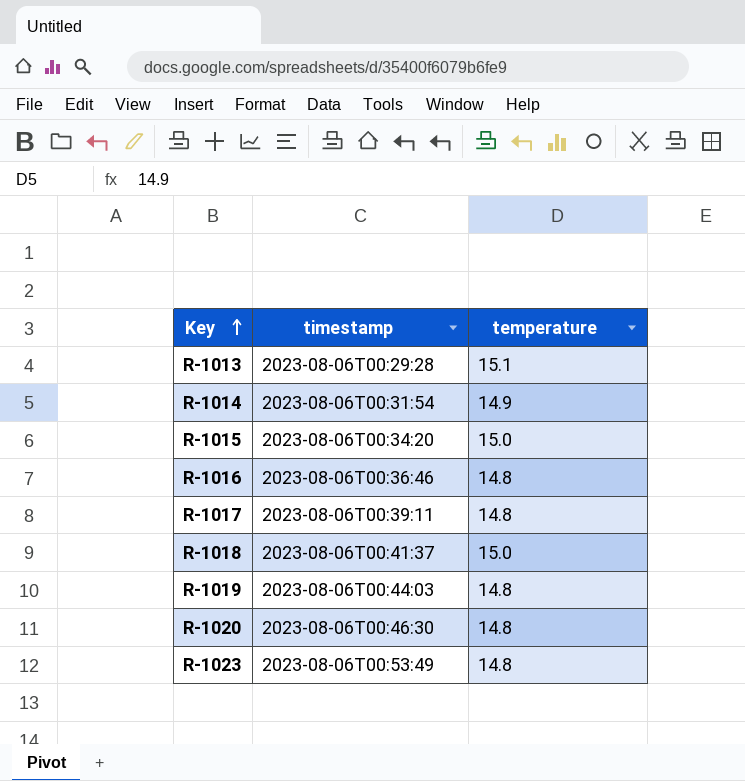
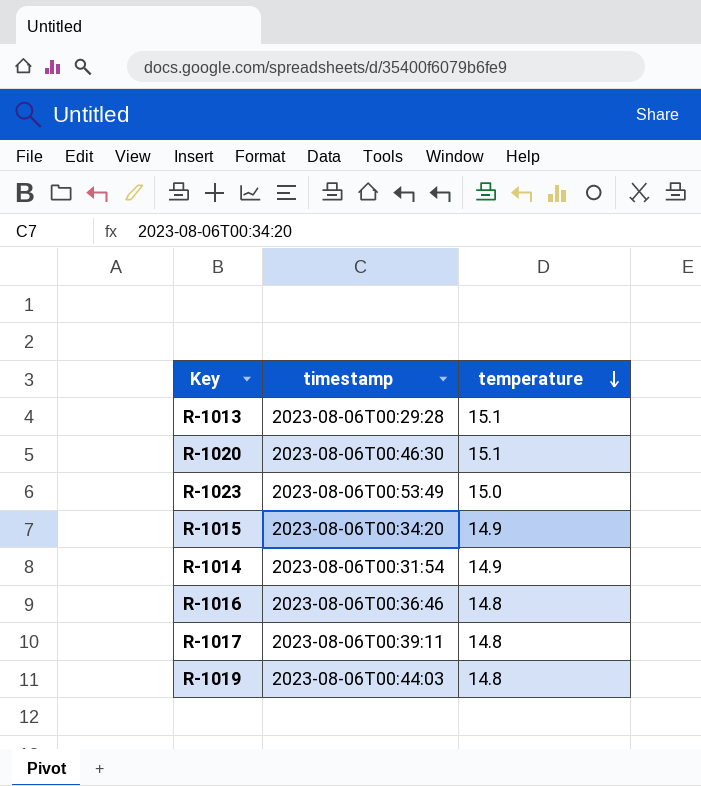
row order: Key ascending -> temperature descending
row R-1018: 2023-08-06T00:41:37 | 15.0 -> none
R-1020 | temperature: 14.8 -> 15.1
R-1023 | temperature: 14.8 -> 15.0
R-1015 | temperature: 15.0 -> 14.9

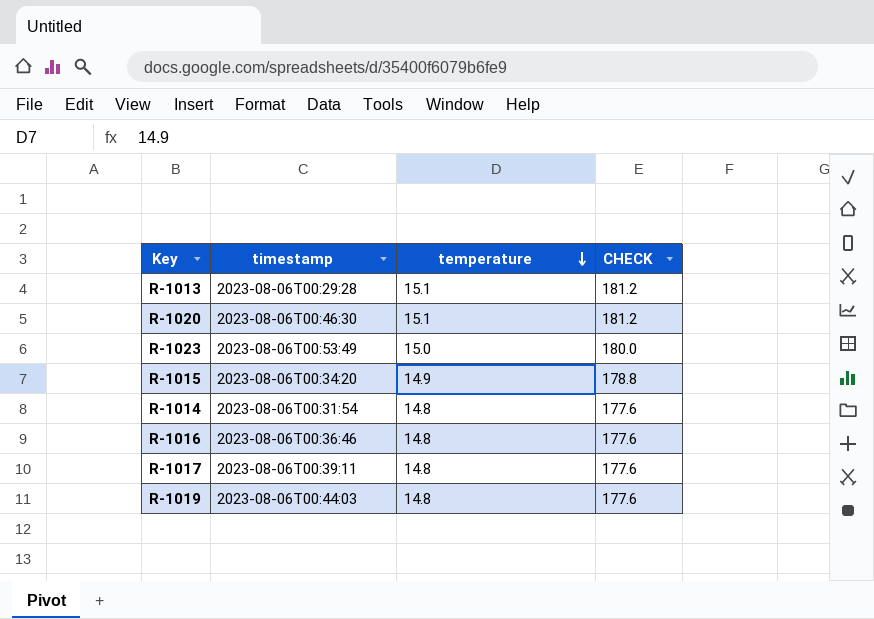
column CHECK | formula: none -> [temperature] * 12
R-1014 | temperature: 14.9 -> 14.8

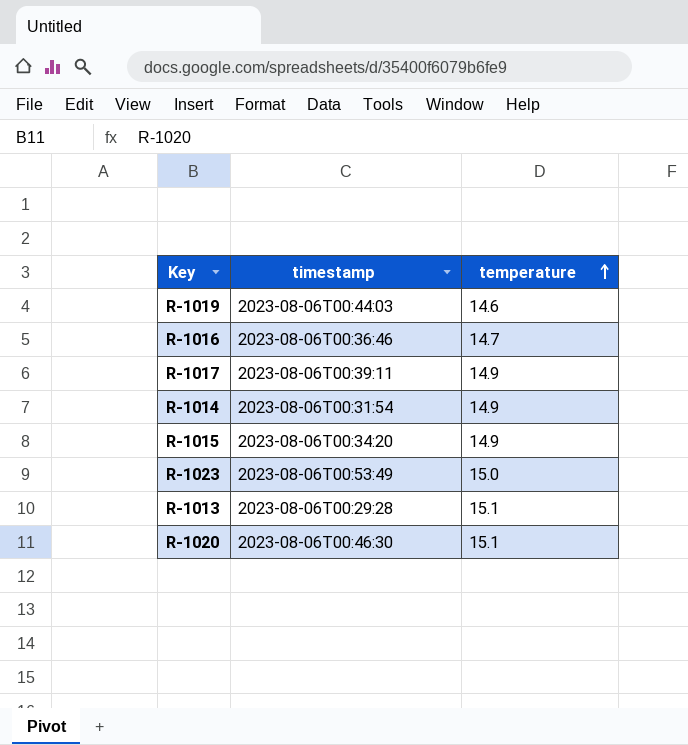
row order: temperature descending -> temperature ascending
column CHECK | formula: [temperature] * 12 -> none
R-1019 | temperature: 14.8 -> 14.6
R-1016 | temperature: 14.8 -> 14.7
R-1017 | temperature: 14.8 -> 14.9
R-1014 | temperature: 14.8 -> 14.9

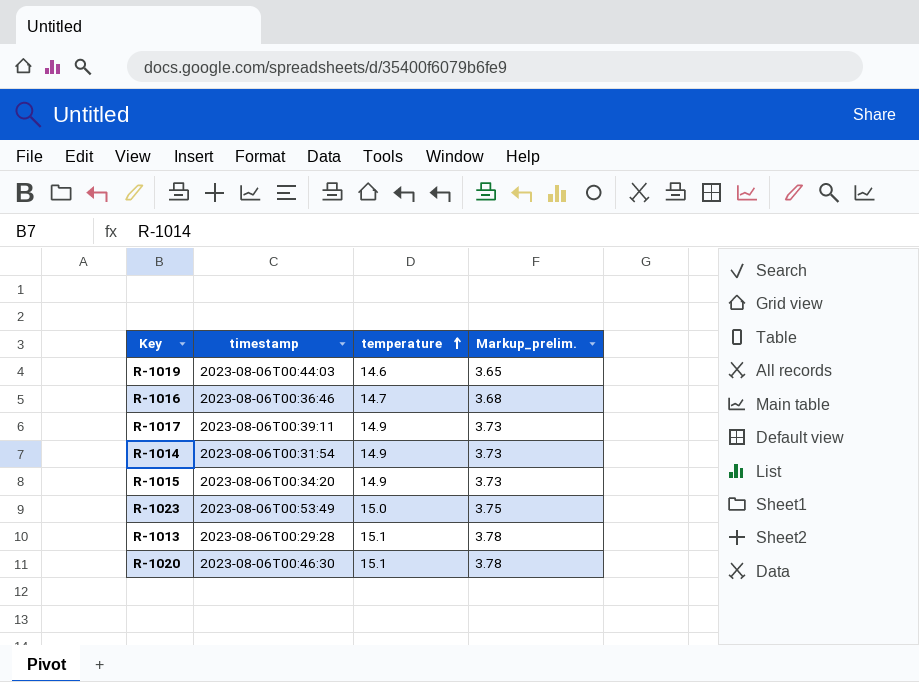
column Markup_prelim. | formula: none -> [temperature] * 0.25

